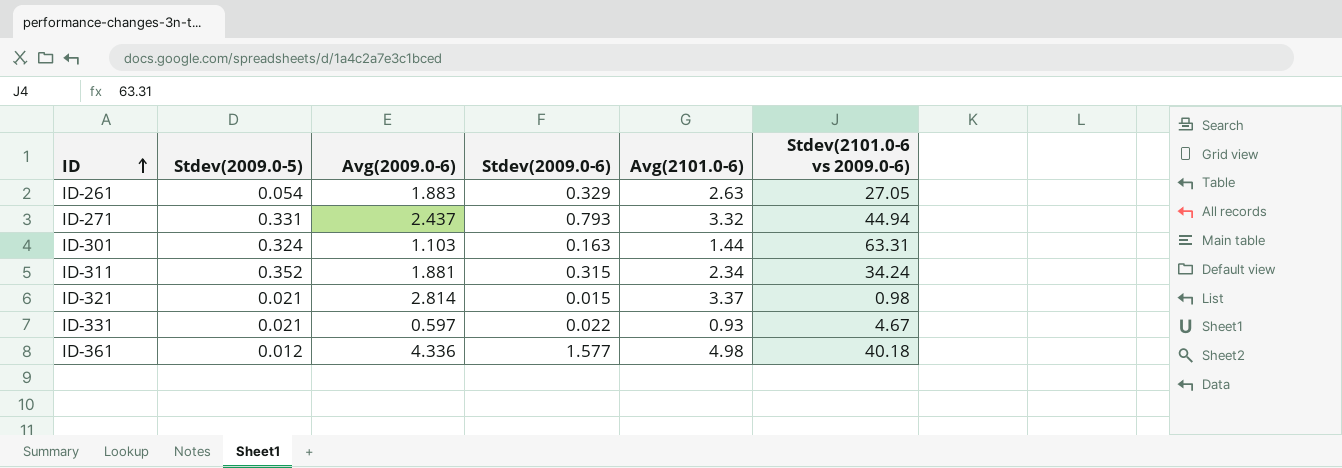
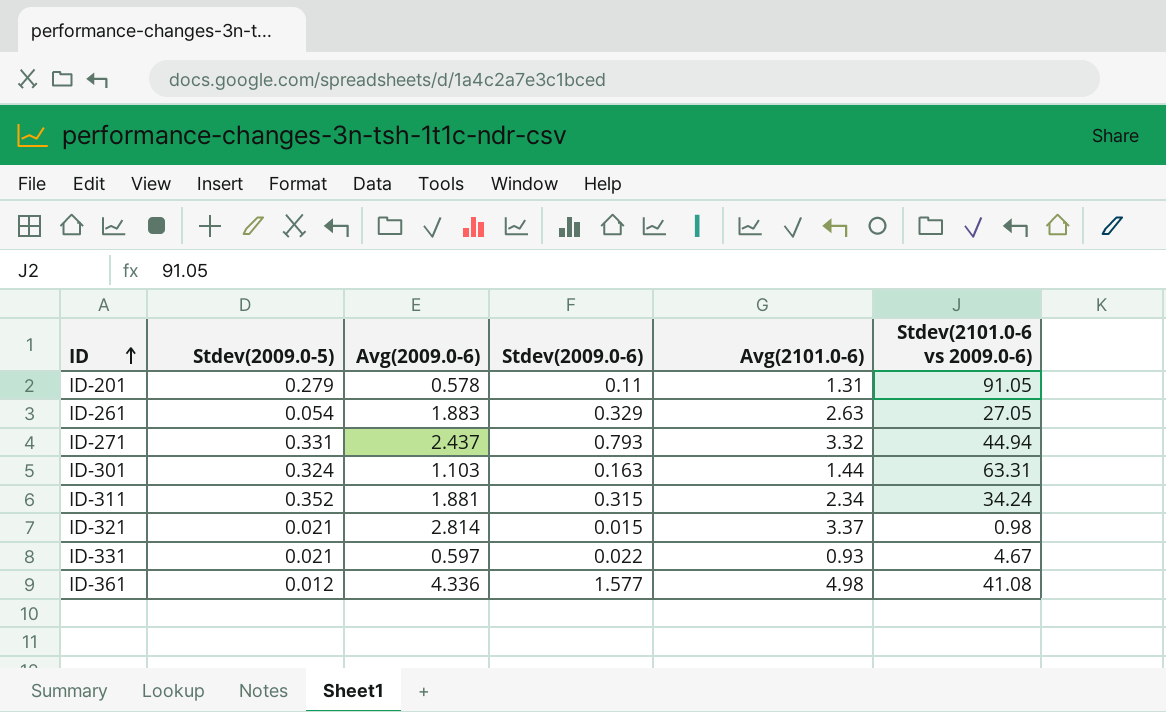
row ID-201: none -> 0.279 | 0.578 | 0.11 | 1.31 | 91.05
ID-361 | Stdev(2101.0-6 vs 2009.0-6): 40.18 -> 41.08

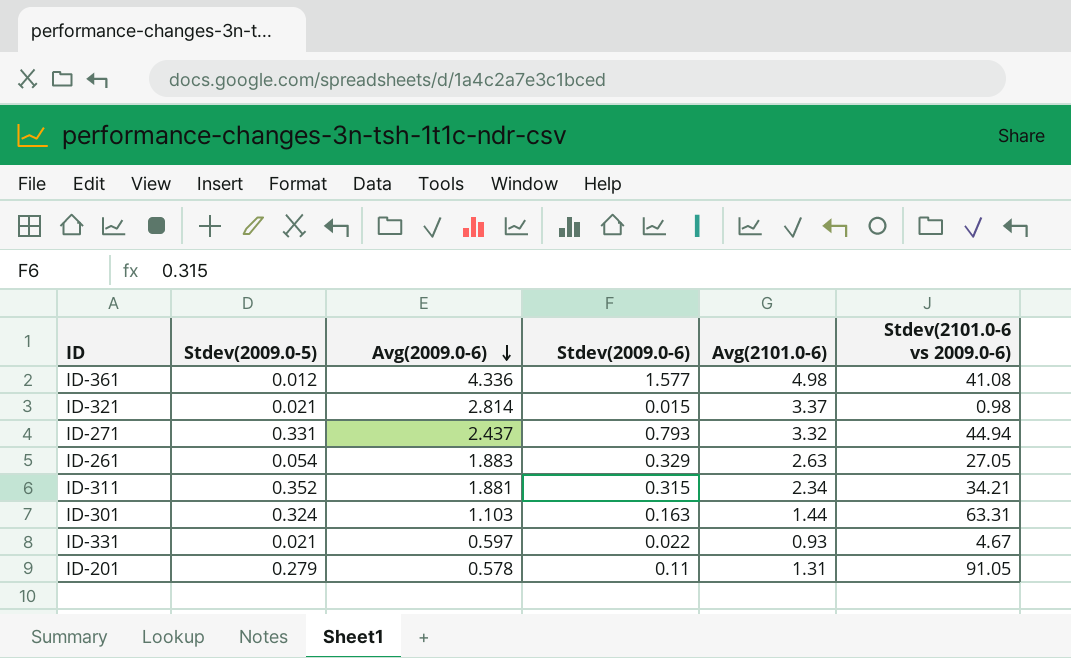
row order: ID ascending -> Avg(2009.0-6) descending
ID-311 | Stdev(2101.0-6 vs 2009.0-6): 34.24 -> 34.21

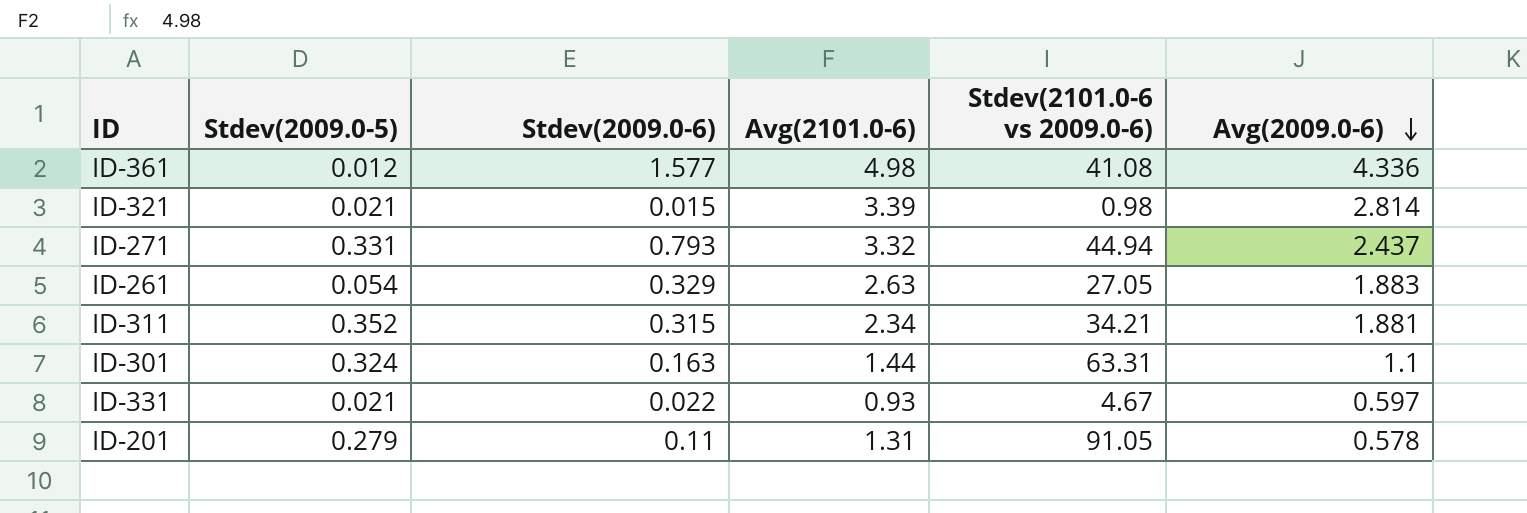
column Avg(2009.0-6) | position: 3 -> 6
ID-321 | Avg(2101.0-6): 3.37 -> 3.39
ID-301 | Avg(2009.0-6): 1.103 -> 1.1

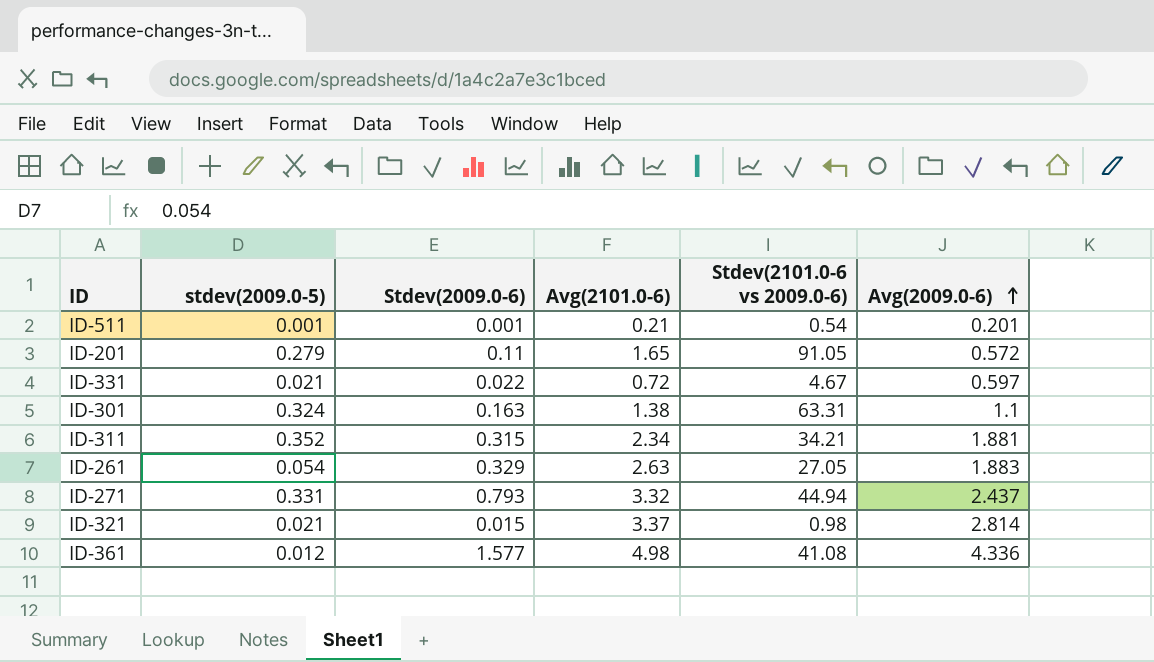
row order: Avg(2009.0-6) descending -> Avg(2009.0-6) ascending
column name: Stdev(2009.0-5) -> stdev(2009.0-5)
row ID-511: none -> 0.001 | 0.001 | 0.21 | 0.54 | 0.201
ID-201 | Avg(2101.0-6): 1.31 -> 1.65
ID-201 | Avg(2009.0-6): 0.578 -> 0.572
ID-331 | Avg(2101.0-6): 0.93 -> 0.72
ID-301 | Avg(2101.0-6): 1.44 -> 1.38
ID-321 | Avg(2101.0-6): 3.39 -> 3.37

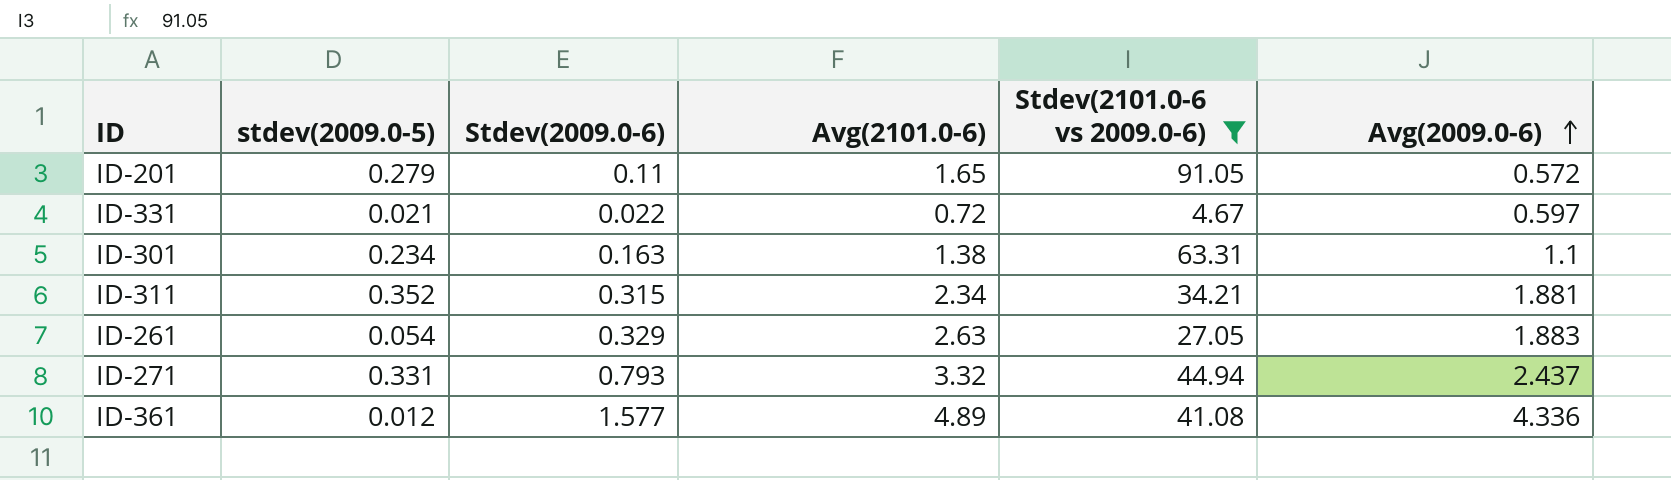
filter: none -> Stdev(2101.0-6 vs 2009.0-6) >= 4.67
ID-301 | stdev(2009.0-5): 0.324 -> 0.234
ID-361 | Avg(2101.0-6): 4.98 -> 4.89

